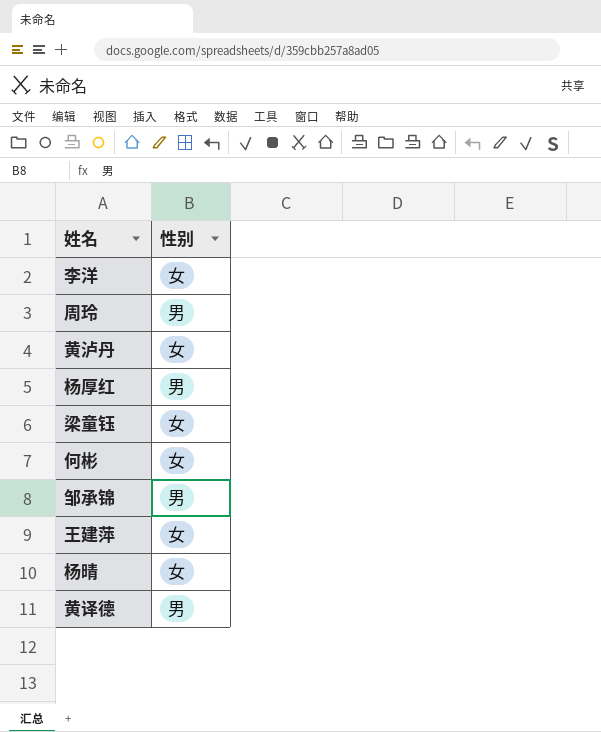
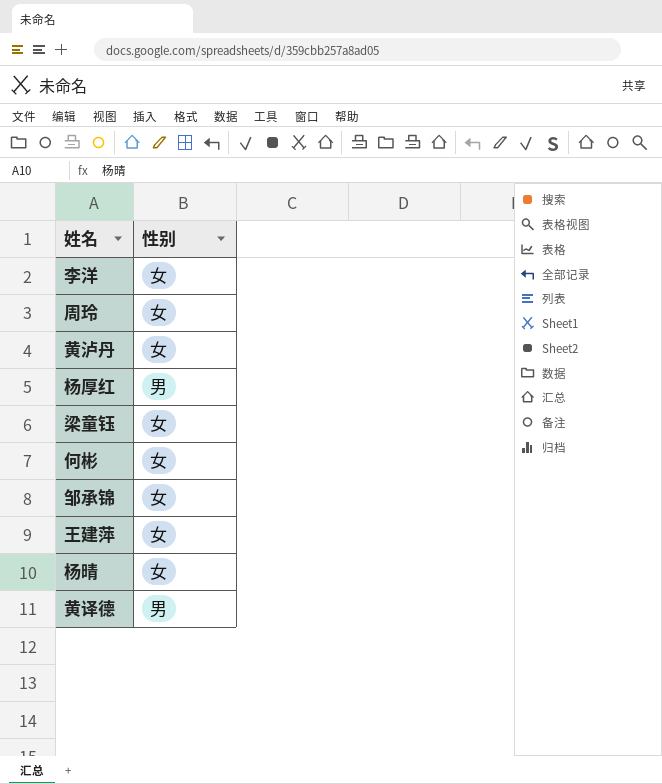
周玲 | 性别: 男 -> 女
邹承锦 | 性别: 男 -> 女

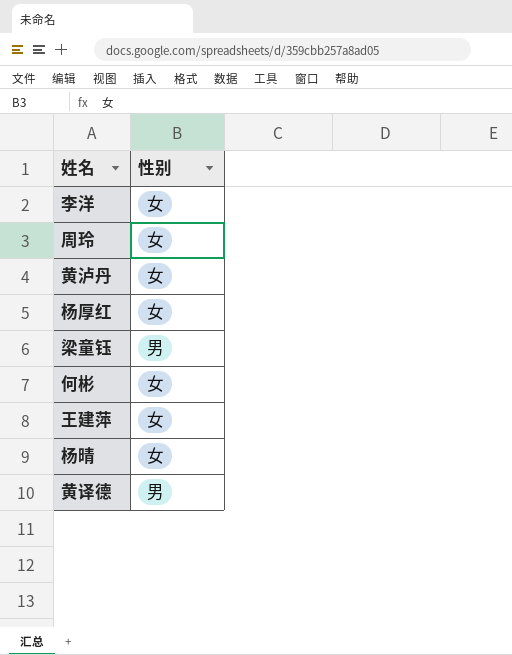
row 邹承锦: 女 -> none
杨厚红 | 性别: 男 -> 女
梁童钰 | 性别: 女 -> 男

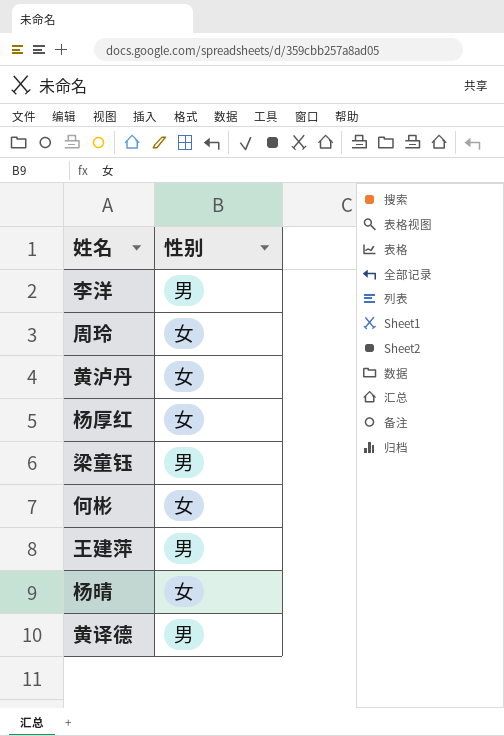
李洋 | 性别: 女 -> 男
王建萍 | 性别: 女 -> 男

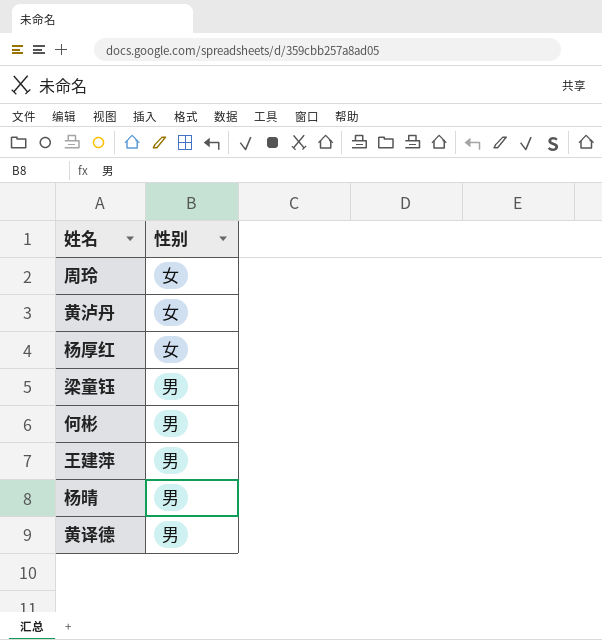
row 李洋: 男 -> none
何彬 | 性别: 女 -> 男
杨晴 | 性别: 女 -> 男

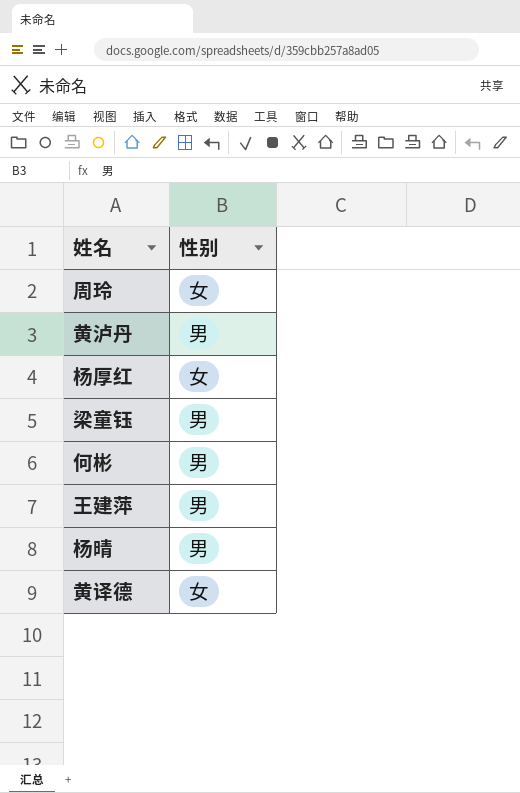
黄泸丹 | 性别: 女 -> 男
黄译德 | 性别: 男 -> 女

